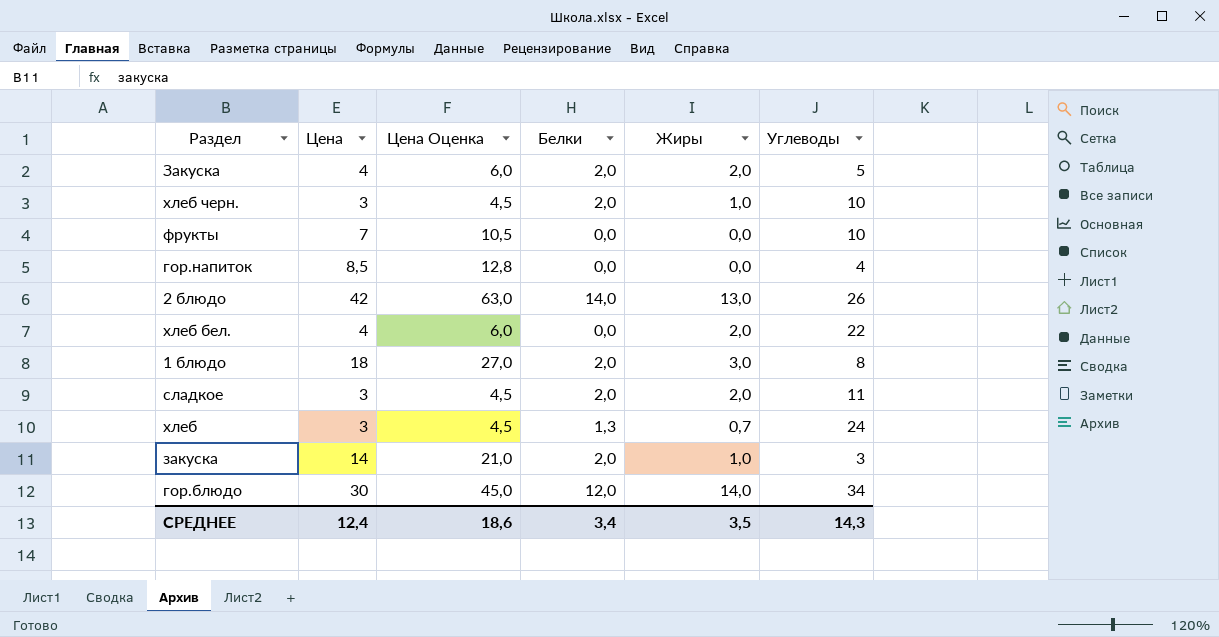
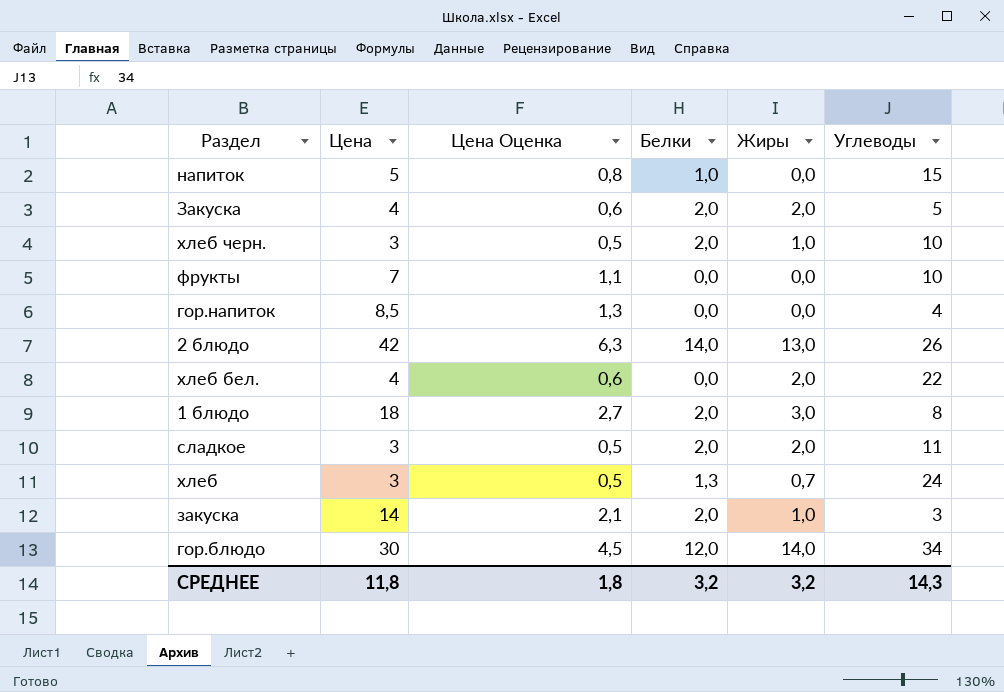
column Цена Оценка | formula: [Цена] * 1,5 -> [Цена] * 0,15
row напиток: none -> 5 | 0,8 | 1,0 | 0,0 | 15
СРЕДНЕЕ | Цена: 12,4 -> 11,8
СРЕДНЕЕ | Цена Оценка: 18,6 -> 1,8
СРЕДНЕЕ | Белки: 3,4 -> 3,2
СРЕДНЕЕ | Жиры: 3,5 -> 3,2

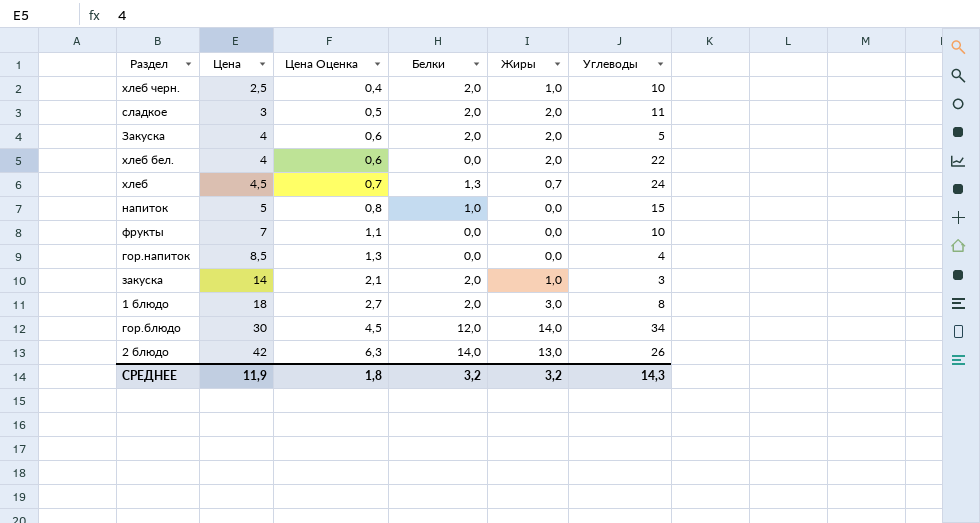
row order: none -> Цена ascending
хлеб черн. | Цена: 3 -> 2,5
хлеб черн. | Цена Оценка: 0,5 -> 0,4
хлеб | Цена: 3 -> 4,5
хлеб | Цена Оценка: 0,5 -> 0,7
СРЕДНЕЕ | Цена: 11,8 -> 11,9

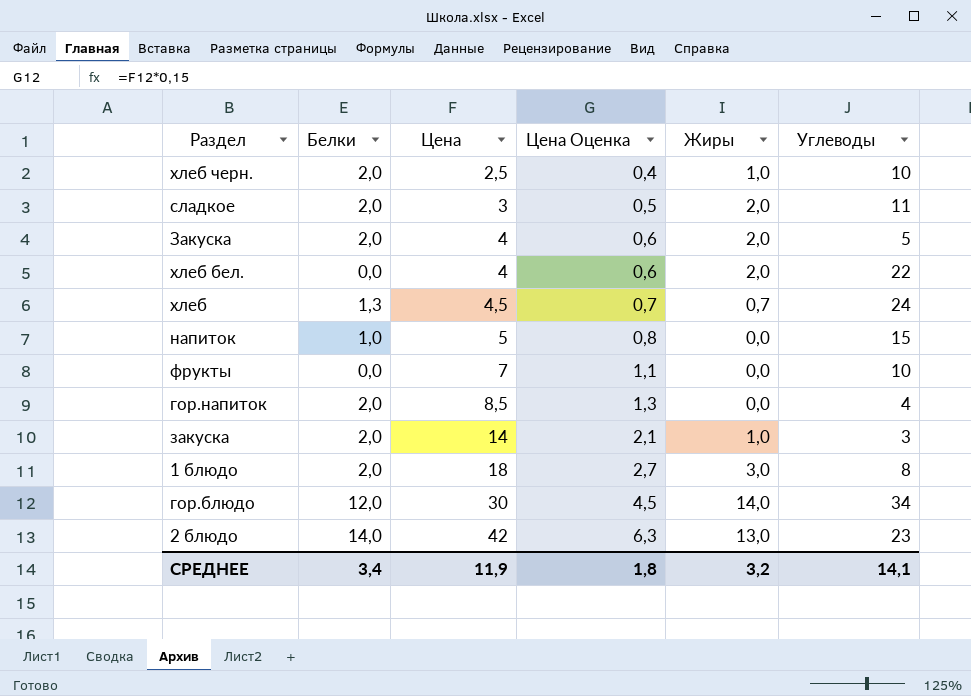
column Белки | position: 4 -> 2
гор.напиток | Белки: 0,0 -> 2,0
2 блюдо | Углеводы: 26 -> 23
СРЕДНЕЕ | Белки: 3,2 -> 3,4
СРЕДНЕЕ | Углеводы: 14,3 -> 14,1

